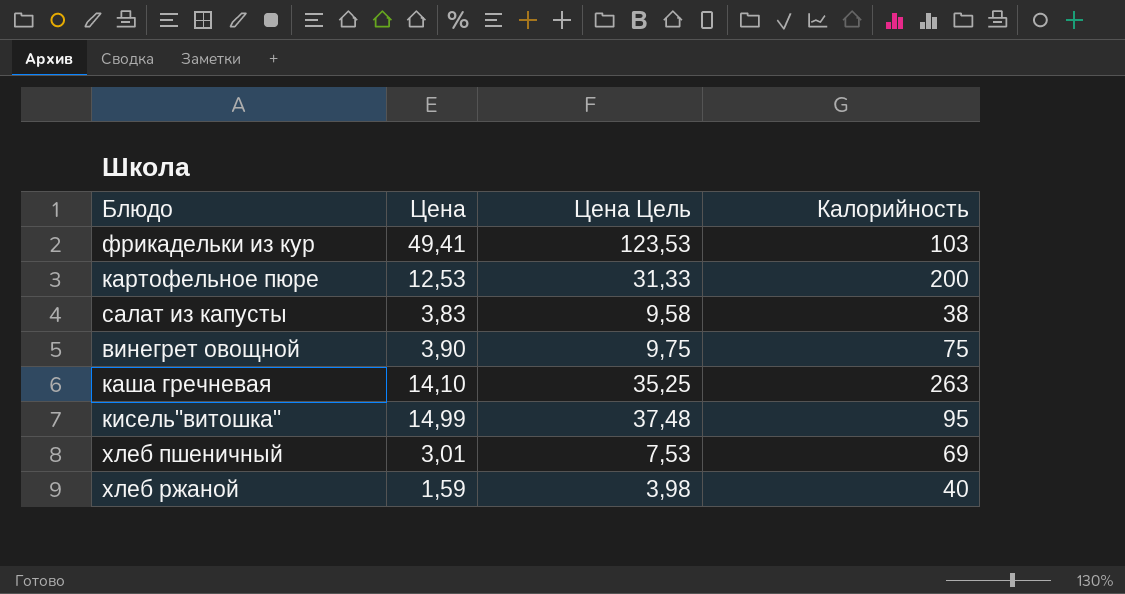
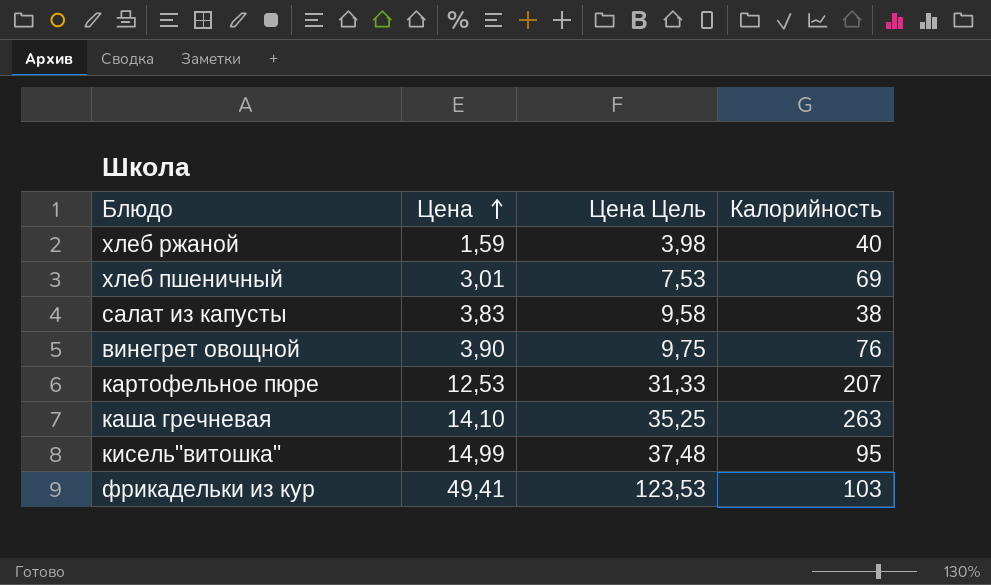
row order: none -> Цена ascending
винегрет овощной | Калорийность: 75 -> 76
картофельное пюре | Калорийность: 200 -> 207

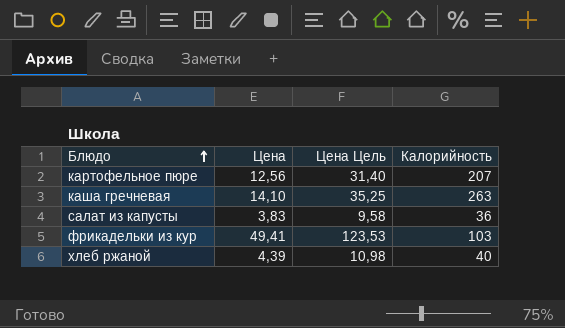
row order: Цена ascending -> Блюдо ascending
row хлеб пшеничный: 3,01 | 7,53 | 69 -> none
row винегрет овощной: 3,90 | 9,75 | 76 -> none
row кисель"витошка": 14,99 | 37,48 | 95 -> none
картофельное пюре | Цена: 12,53 -> 12,56
картофельное пюре | Цена Цель: 31,33 -> 31,40
салат из капусты | Калорийность: 38 -> 36
хлеб ржаной | Цена: 1,59 -> 4,39
хлеб ржаной | Цена Цель: 3,98 -> 10,98

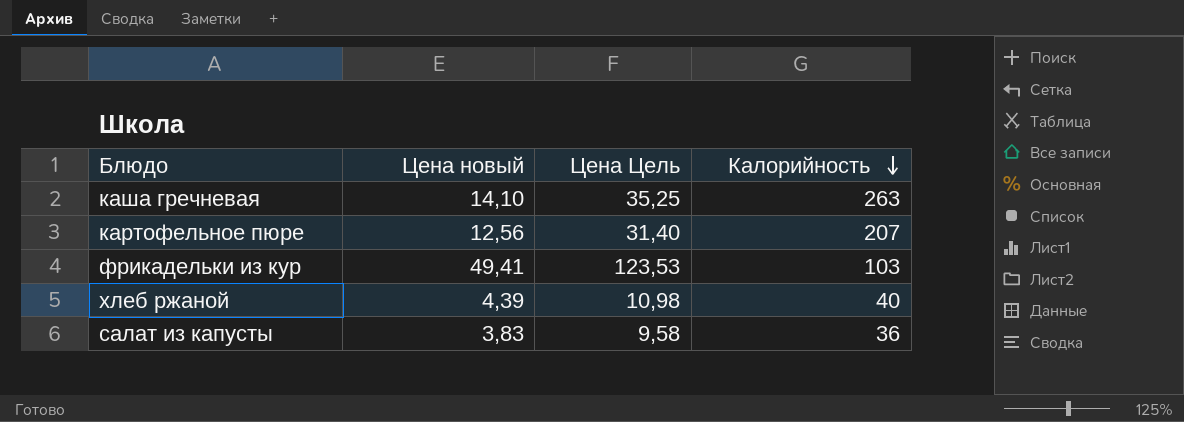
row order: Блюдо ascending -> Калорийность descending
column name: Цена -> Цена новый

